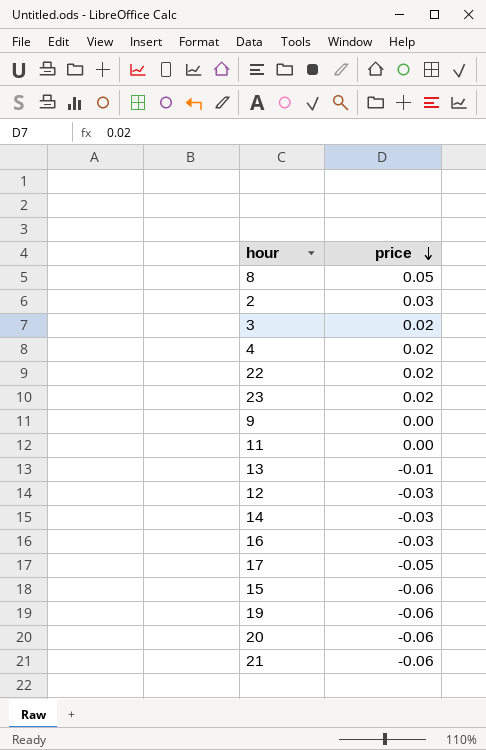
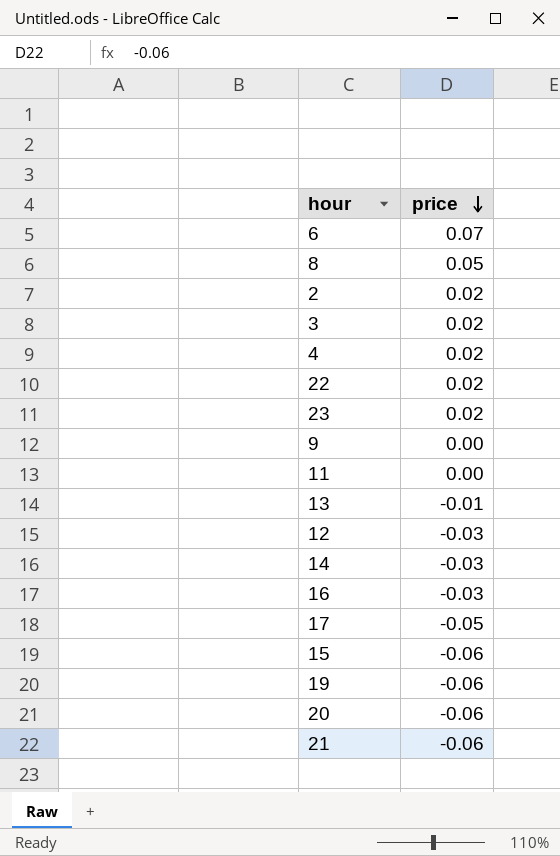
row 6: none -> 0.07
2 | price: 0.03 -> 0.02

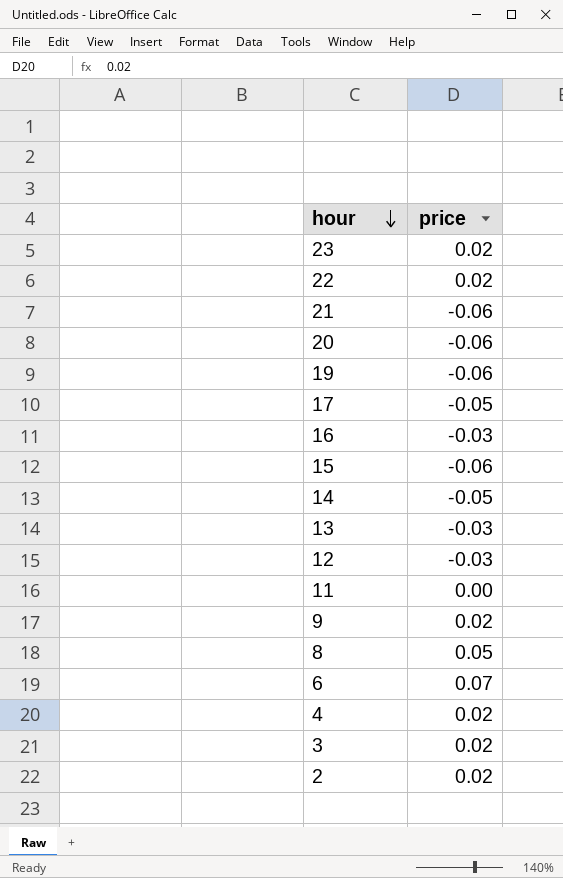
row order: price descending -> hour descending
14 | price: -0.03 -> -0.05
13 | price: -0.01 -> -0.03
9 | price: 0.00 -> 0.02

